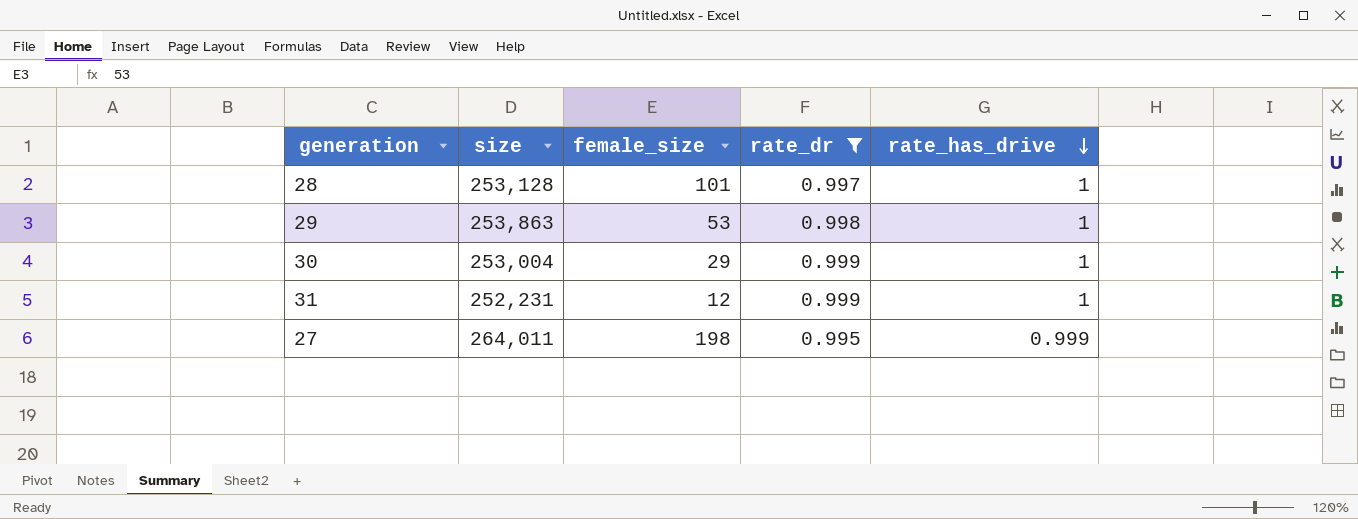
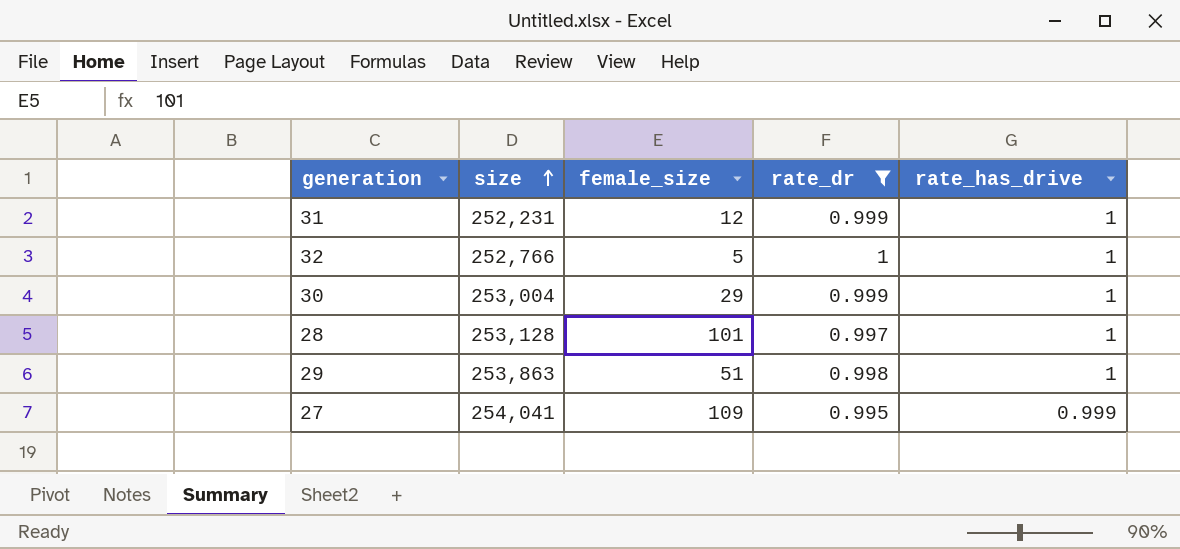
row order: rate_has_drive descending -> size ascending
row 32: none -> 252,766 | 5 | 1 | 1
29 | female_size: 53 -> 51
27 | size: 264,011 -> 254,041
27 | female_size: 198 -> 109

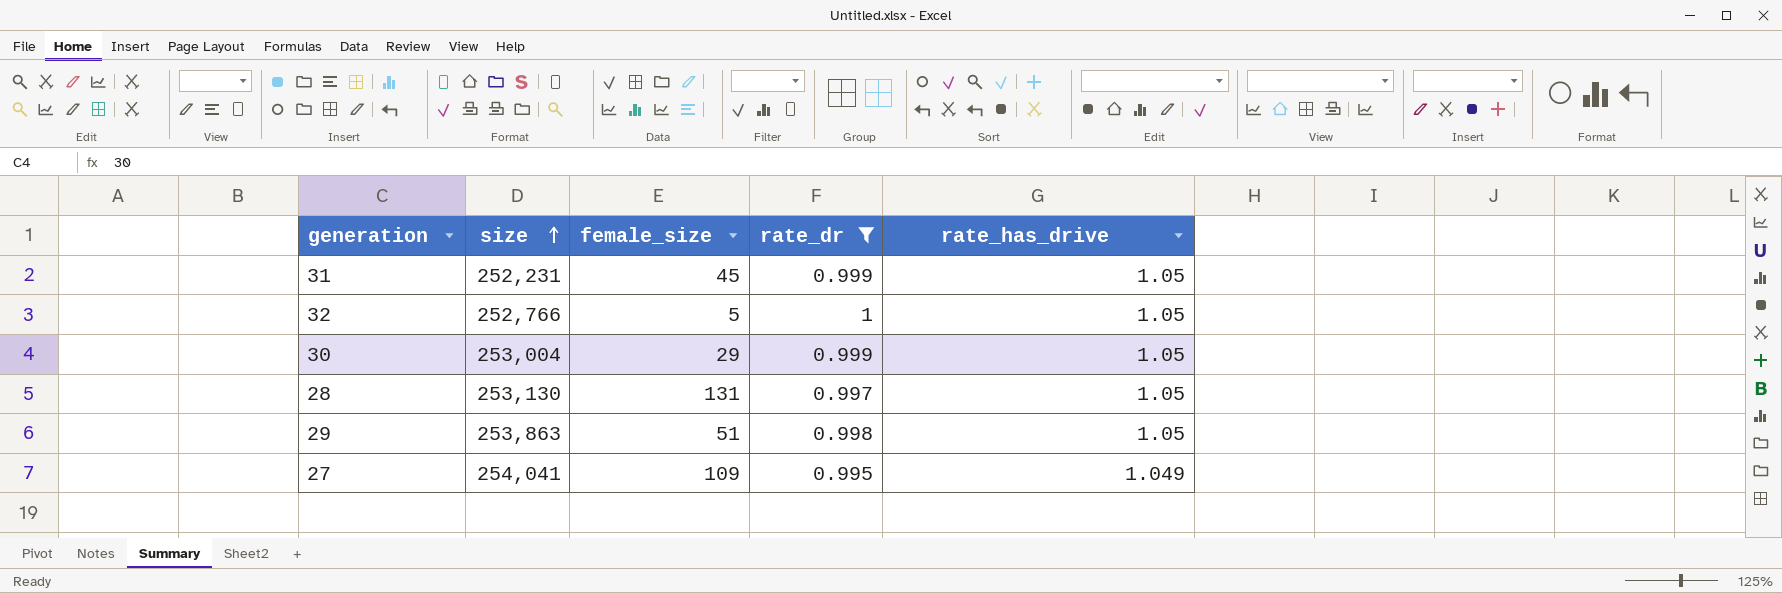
31 | female_size: 12 -> 45
31 | rate_has_drive: 1 -> 1.05
32 | rate_has_drive: 1 -> 1.05
30 | rate_has_drive: 1 -> 1.05
28 | size: 253,128 -> 253,130
28 | female_size: 101 -> 131
28 | rate_has_drive: 1 -> 1.05
29 | rate_has_drive: 1 -> 1.05
27 | rate_has_drive: 0.999 -> 1.049

